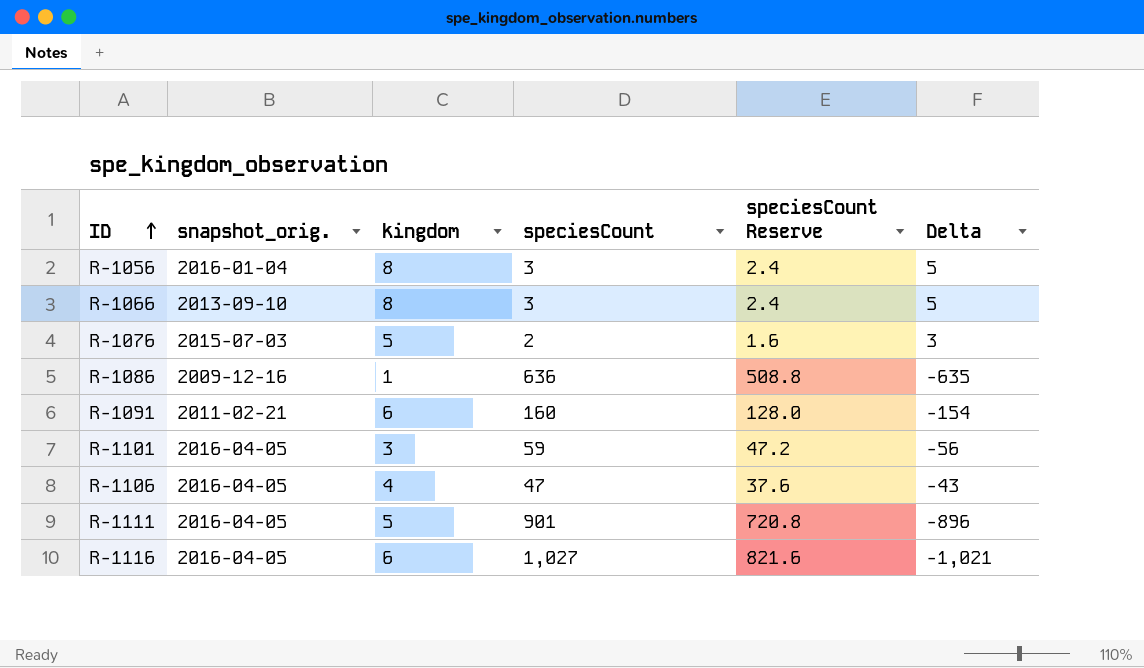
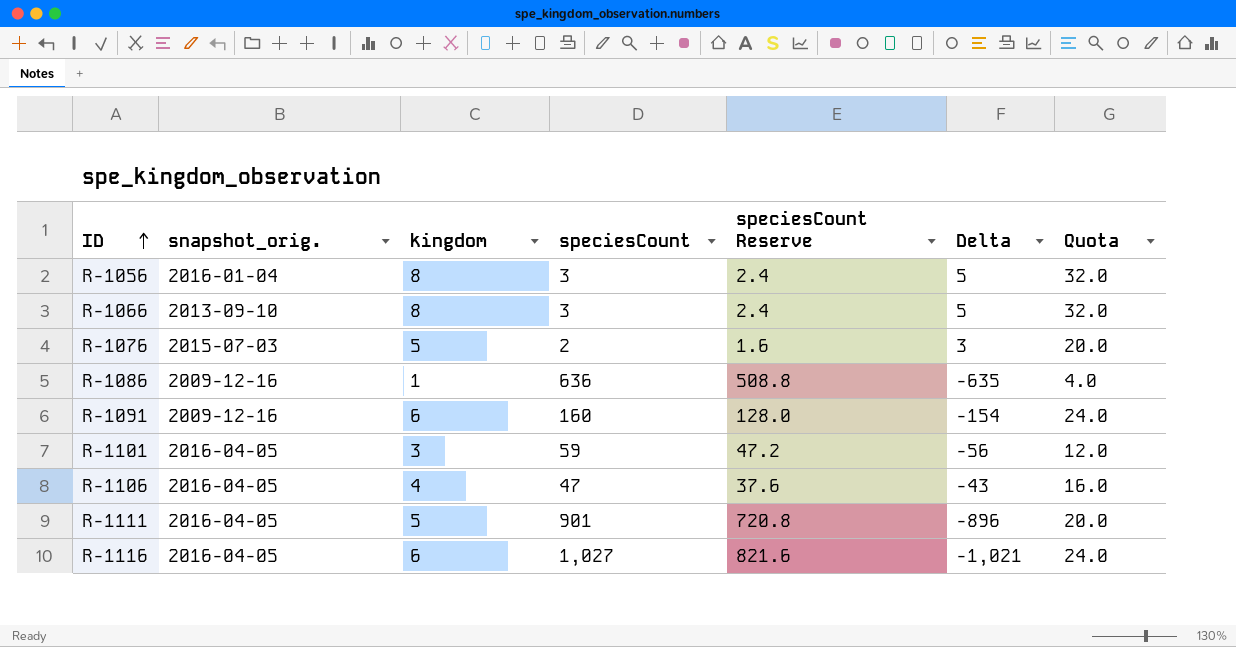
column Quota | formula: none -> [kingdom] * 4
R-1091 | snapshot_orig.: 2011-02-21 -> 2009-12-16

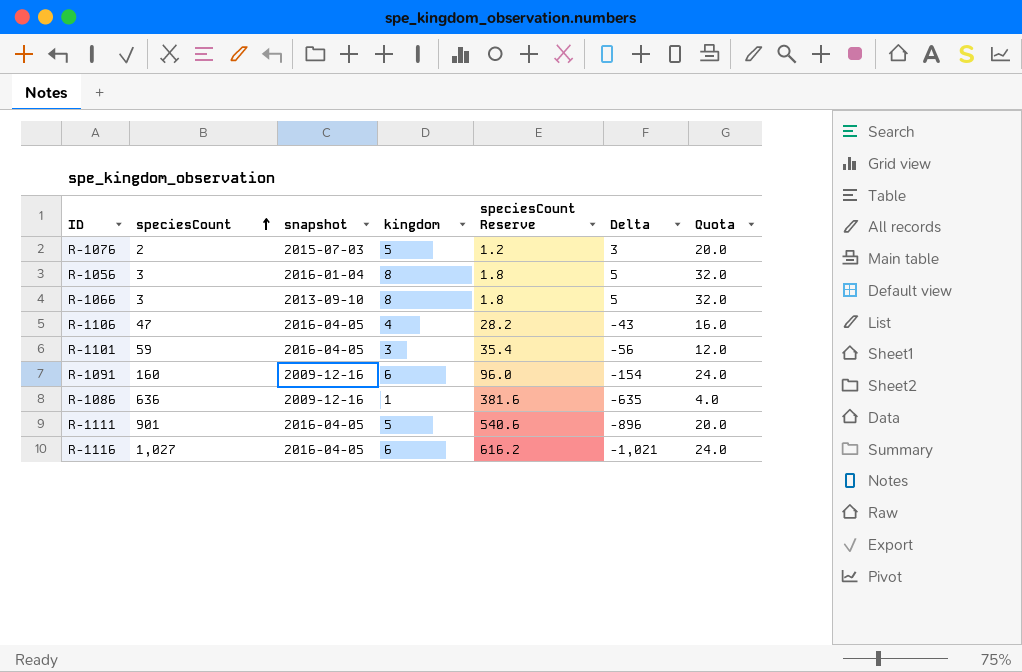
row order: ID ascending -> speciesCount ascending
column speciesCount | position: 4 -> 2
column name: snapshot_orig. -> snapshot
column speciesCount Reserve | formula: [speciesCount] * 0.8 -> [speciesCount] * 0.6

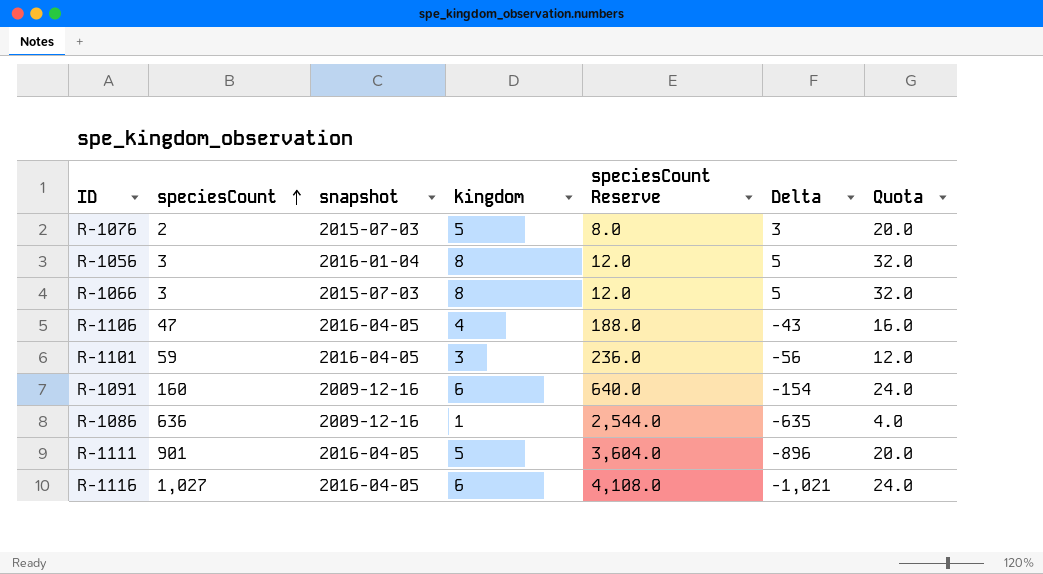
column speciesCount Reserve | formula: [speciesCount] * 0.6 -> [speciesCount] * 4
R-1066 | snapshot: 2013-09-10 -> 2015-07-03

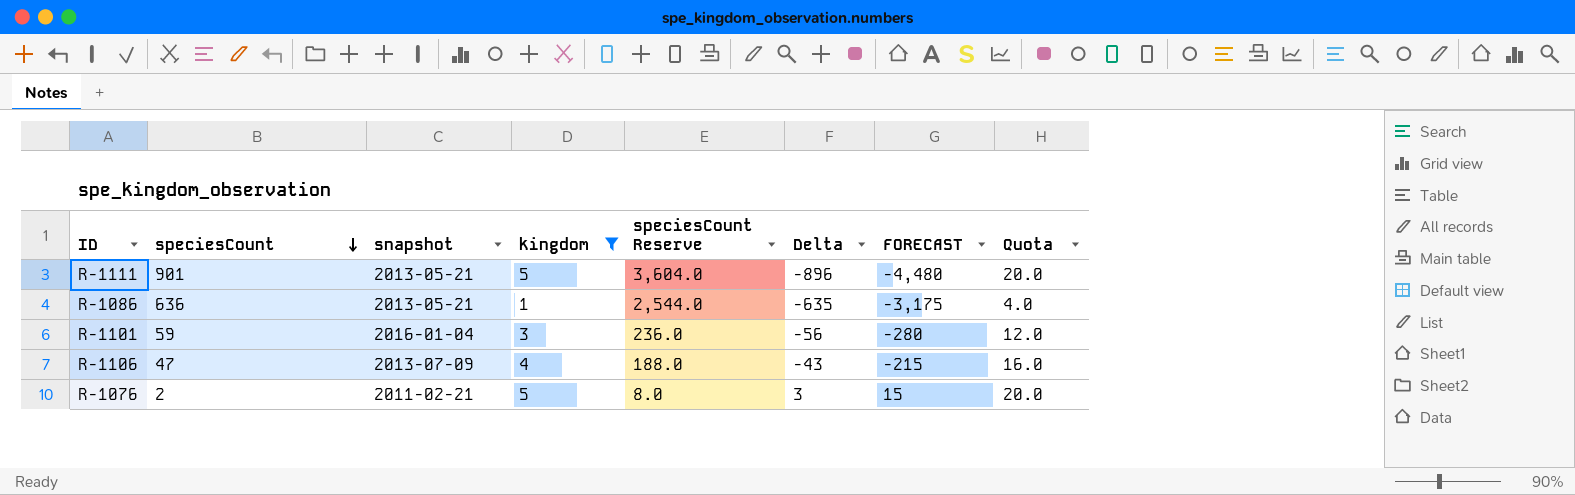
filter: none -> kingdom <= 5
row order: speciesCount ascending -> speciesCount descending
column FORECAST | formula: none -> [Delta] * 5
R-1111 | snapshot: 2016-04-05 -> 2013-05-21
R-1086 | snapshot: 2009-12-16 -> 2013-05-21
R-1101 | snapshot: 2016-04-05 -> 2016-01-04
R-1106 | snapshot: 2016-04-05 -> 2013-07-09
R-1076 | snapshot: 2015-07-03 -> 2011-02-21

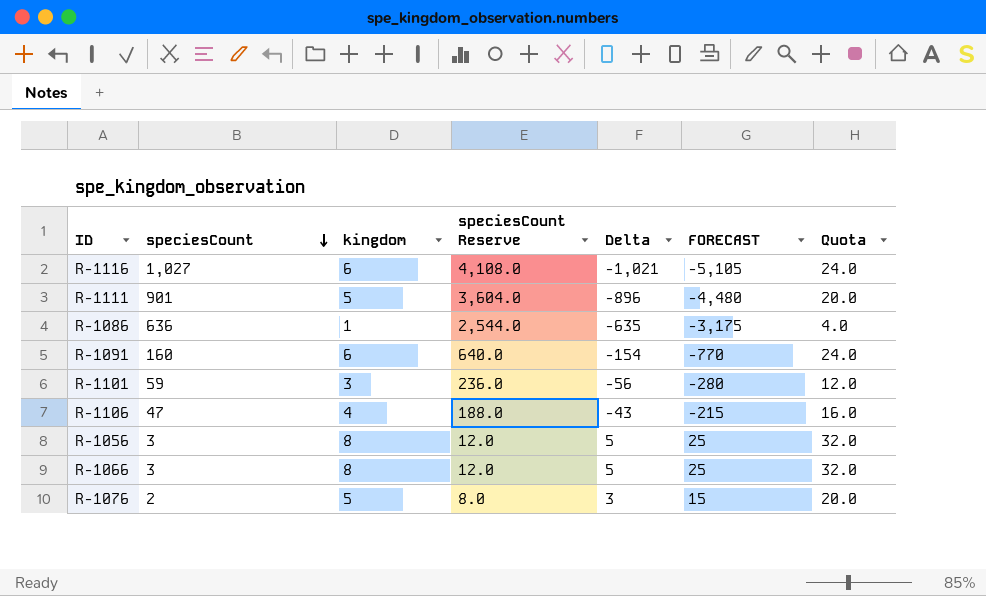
filter: kingdom <= 5 -> none
column snapshot | position: 3 -> none

